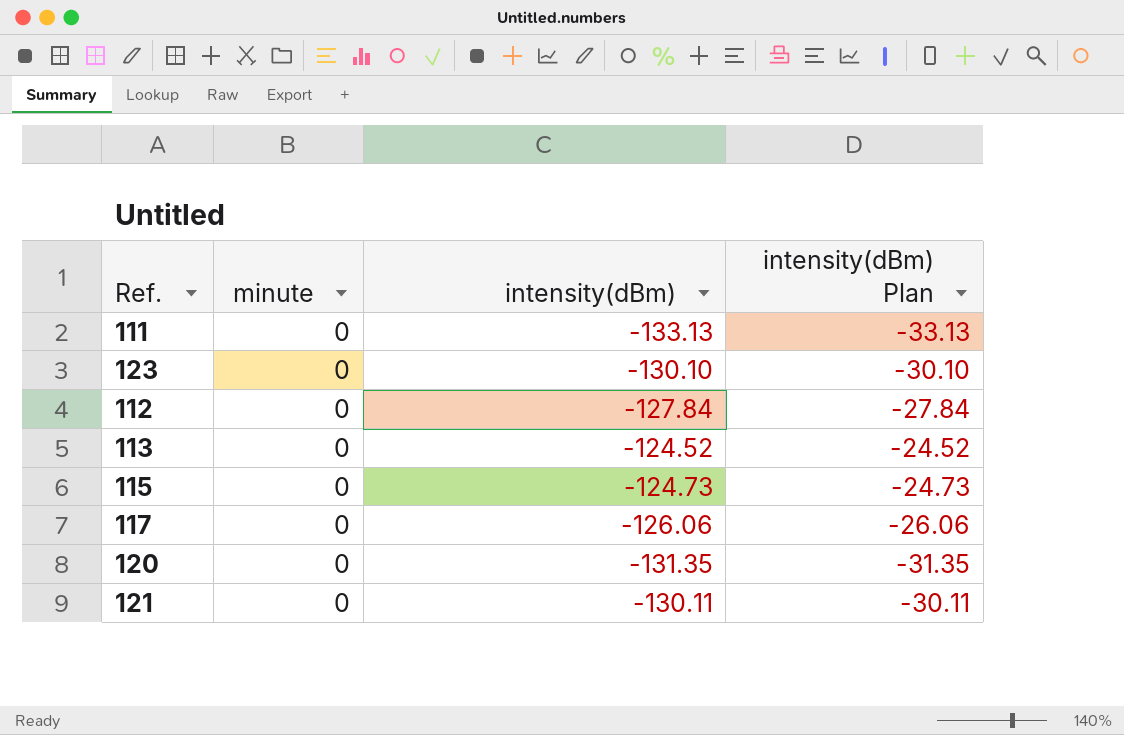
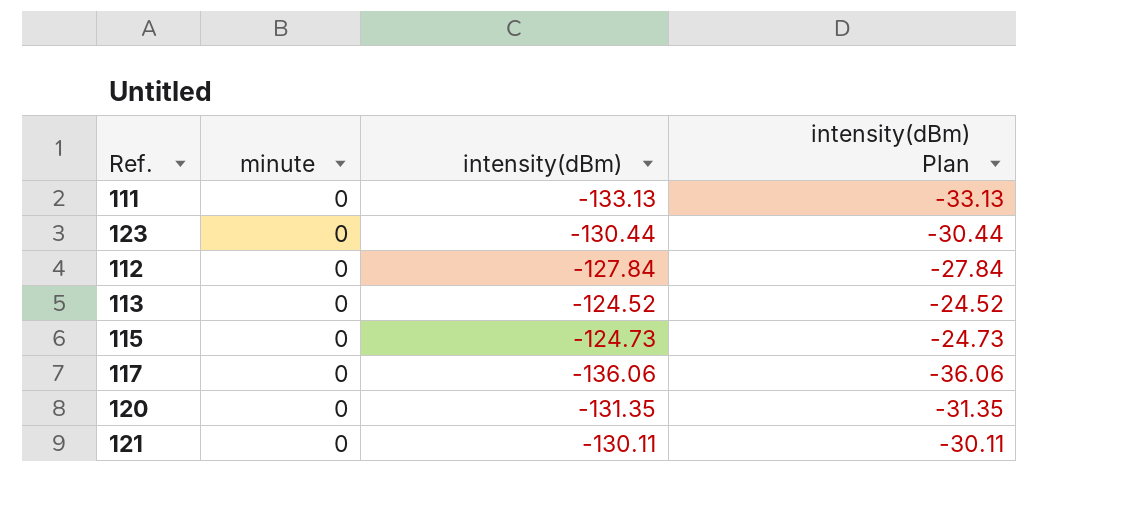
123 | intensity(dBm): -130.10 -> -130.44
123 | intensity(dBm) Plan: -30.10 -> -30.44
117 | intensity(dBm): -126.06 -> -136.06
117 | intensity(dBm) Plan: -26.06 -> -36.06

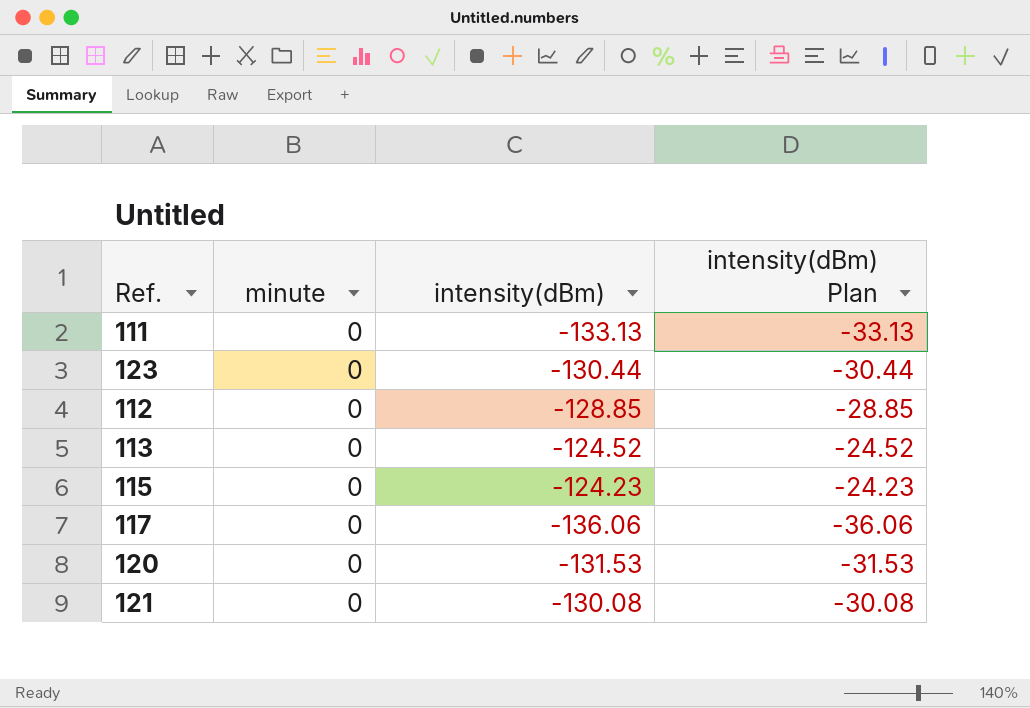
112 | intensity(dBm): -127.84 -> -128.85
112 | intensity(dBm) Plan: -27.84 -> -28.85
115 | intensity(dBm): -124.73 -> -124.23
115 | intensity(dBm) Plan: -24.73 -> -24.23
120 | intensity(dBm): -131.35 -> -131.53
120 | intensity(dBm) Plan: -31.35 -> -31.53
121 | intensity(dBm): -130.11 -> -130.08
121 | intensity(dBm) Plan: -30.11 -> -30.08

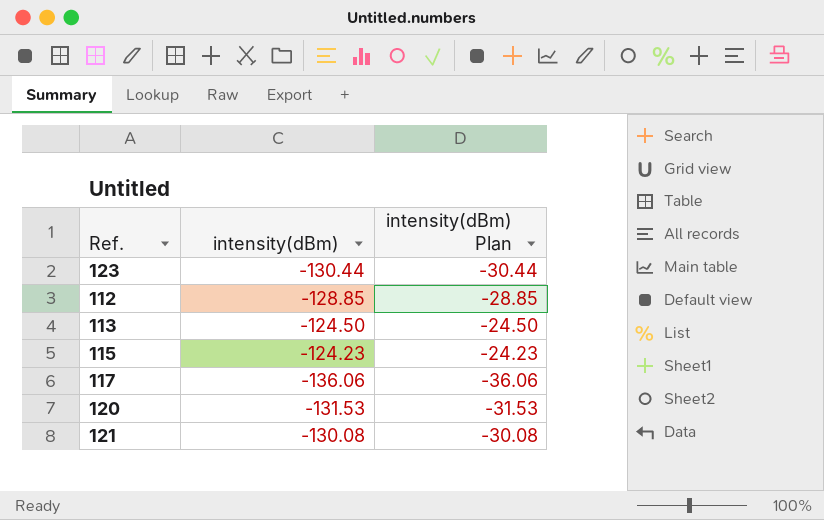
column minute | position: 2 -> none
row 111: 0 | -133.13 | -33.13 -> none
113 | intensity(dBm): -124.52 -> -124.50
113 | intensity(dBm) Plan: -24.52 -> -24.50

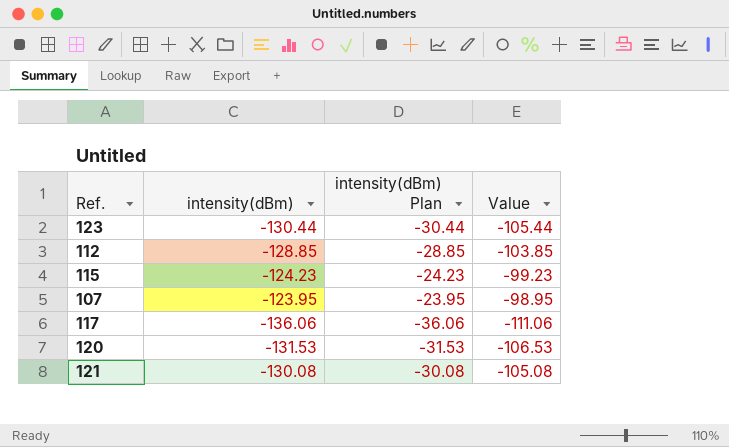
column Value | formula: none -> [intensity(dBm)] + 25
row 113: -124.50 | -24.50 -> none
row 107: none -> -123.95 | -23.95 | -98.95

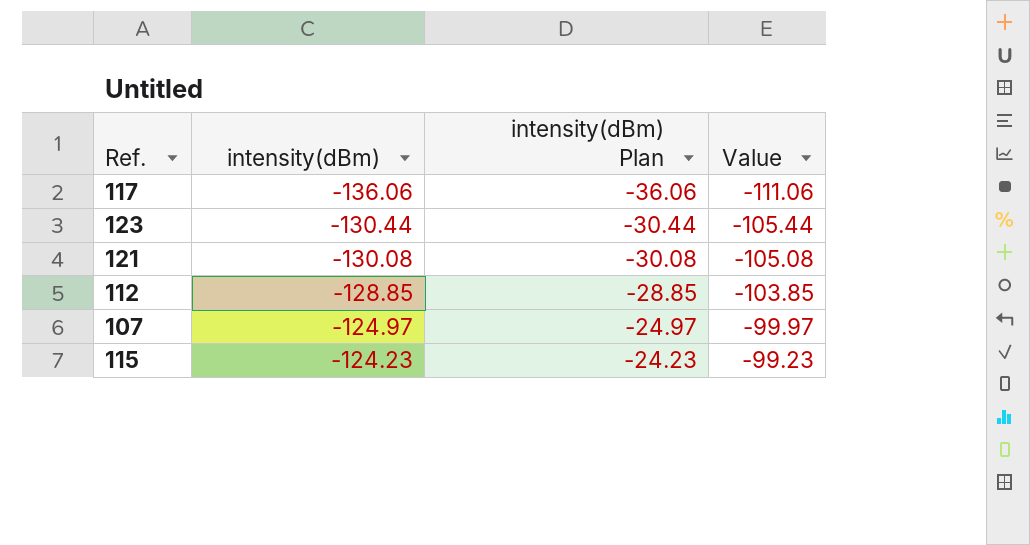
row order: none -> intensity(dBm) ascending
row 120: -131.53 | -31.53 | -106.53 -> none
107 | intensity(dBm): -123.95 -> -124.97
107 | intensity(dBm) Plan: -23.95 -> -24.97
107 | Value: -98.95 -> -99.97

